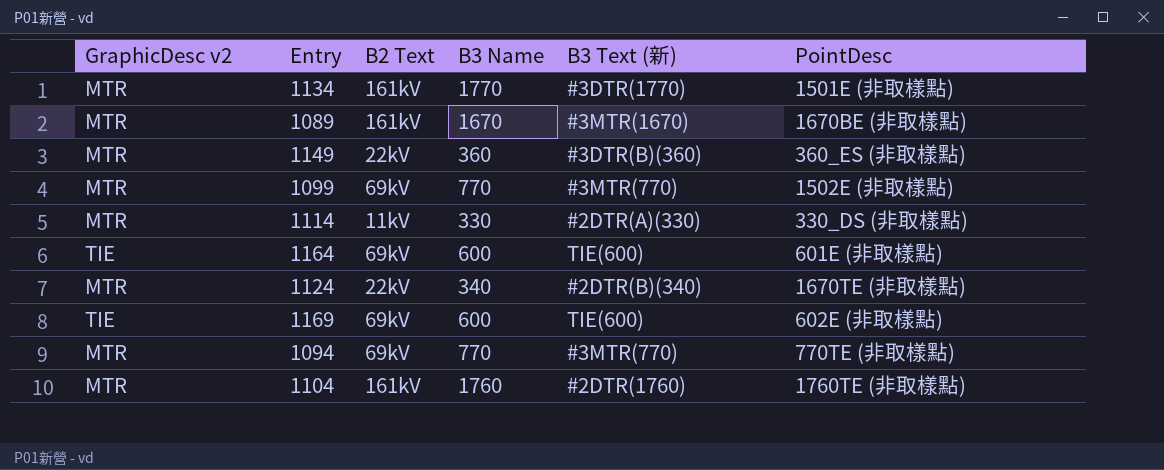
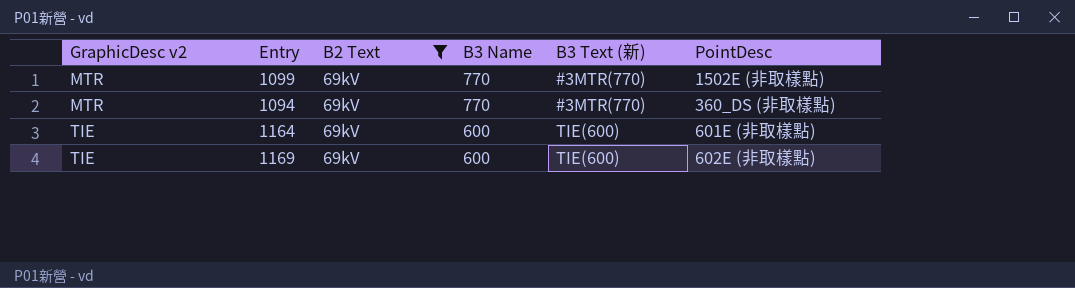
filter: none -> B2 Text = 69kV
row order: none -> GraphicDesc v2 ascending
1094 | PointDesc: 770TE (非取樣點) -> 360_DS (非取樣點)

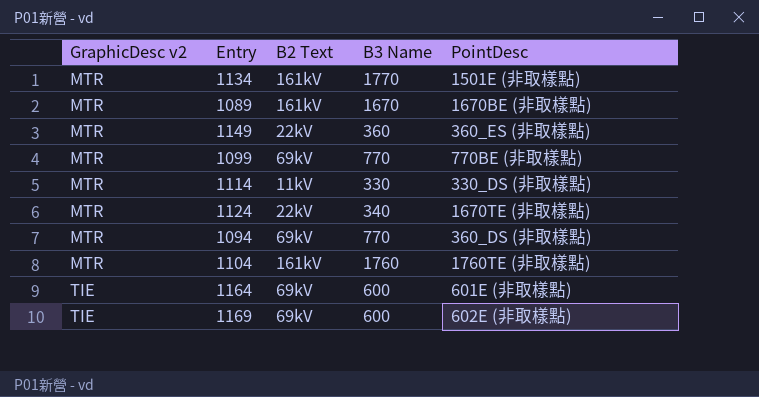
filter: B2 Text = 69kV -> none
column B3 Text (新) | position: 5 -> none
1099 | PointDesc: 1502E (非取樣點) -> 770BE (非取樣點)

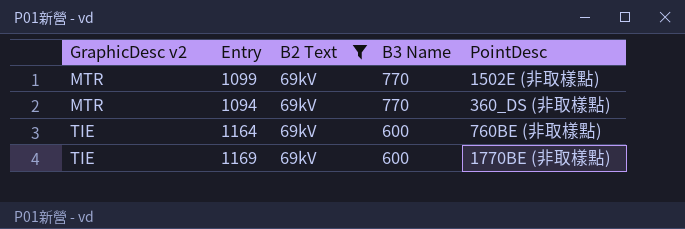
filter: none -> B2 Text = 69kV
1099 | PointDesc: 770BE (非取樣點) -> 1502E (非取樣點)
1164 | PointDesc: 601E (非取樣點) -> 760BE (非取樣點)
1169 | PointDesc: 602E (非取樣點) -> 1770BE (非取樣點)

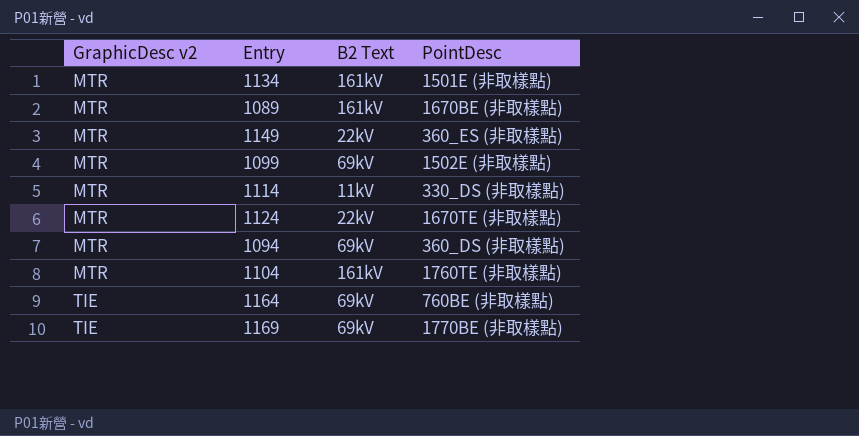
filter: B2 Text = 69kV -> none
column B3 Name | position: 4 -> none

